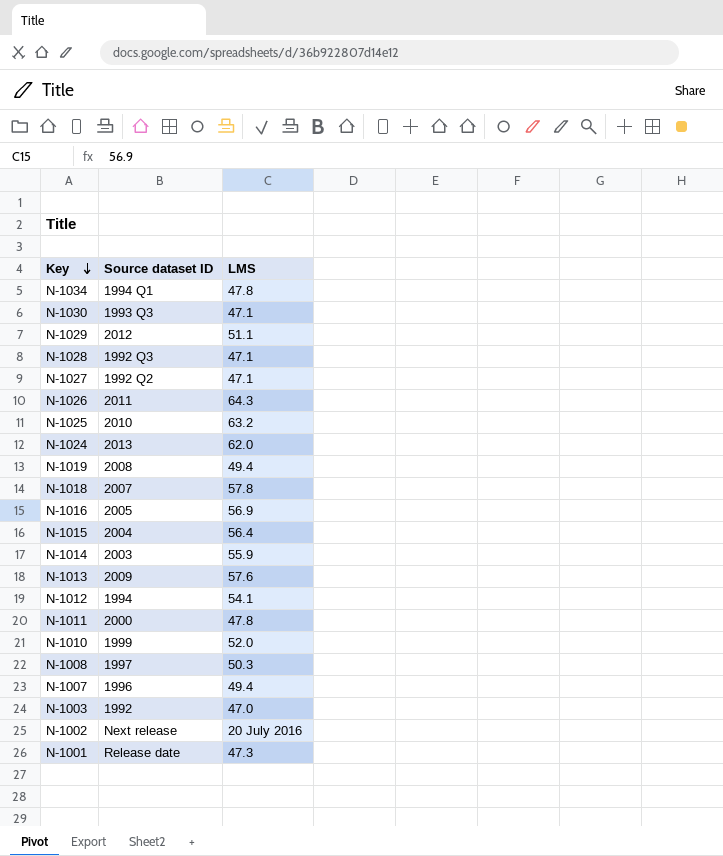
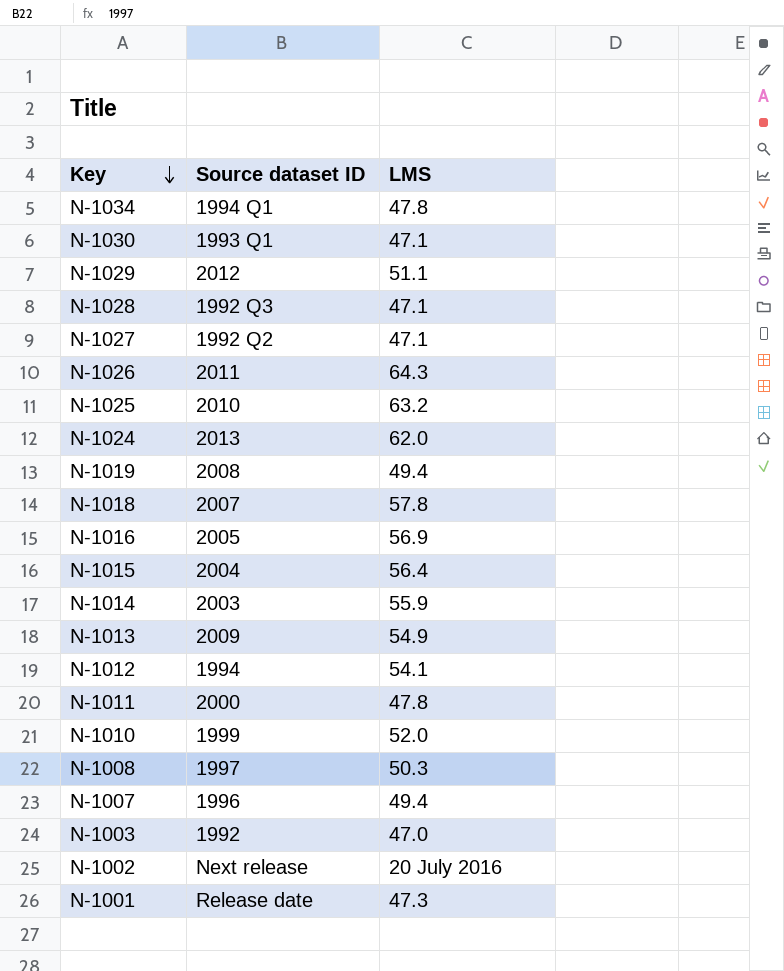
N-1030 | Source dataset ID: 1993 Q3 -> 1993 Q1
N-1013 | LMS: 57.6 -> 54.9

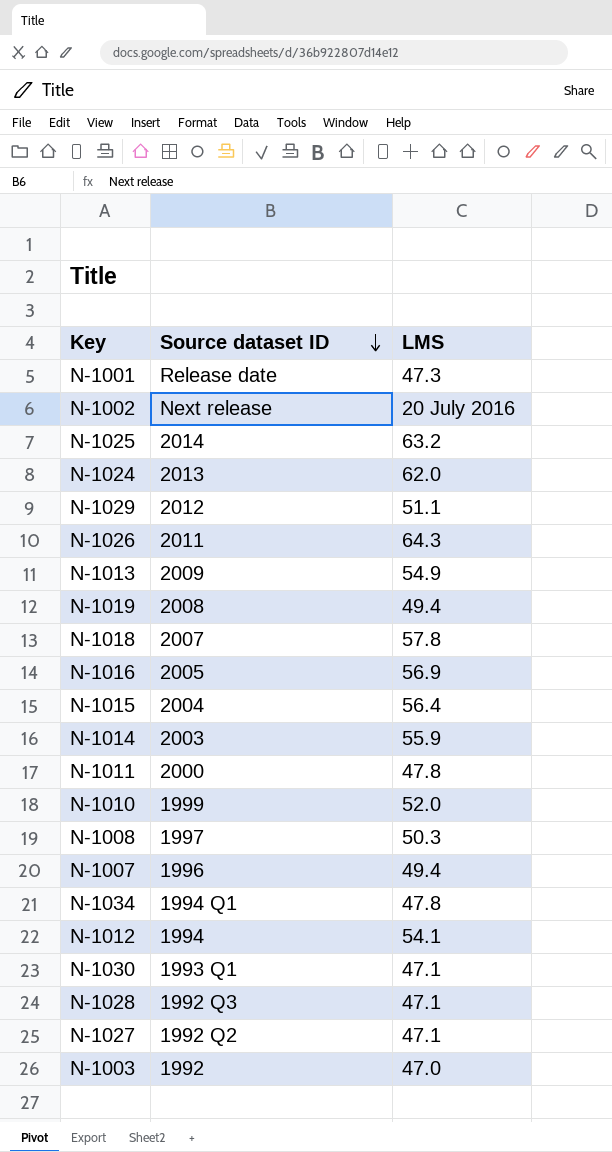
row order: Key descending -> Source dataset ID descending
N-1025 | Source dataset ID: 2010 -> 2014

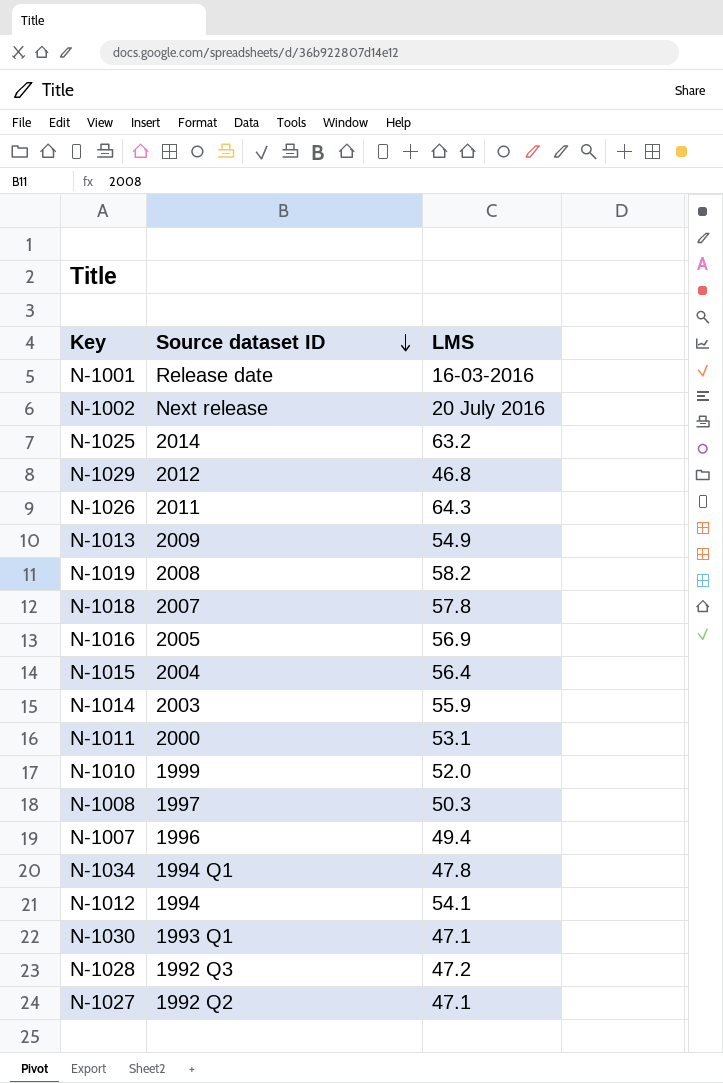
row N-1024: 2013 | 62.0 -> none
row N-1003: 1992 | 47.0 -> none
N-1001 | LMS: 47.3 -> 16-03-2016
N-1029 | LMS: 51.1 -> 46.8
N-1019 | LMS: 49.4 -> 58.2
N-1011 | LMS: 47.8 -> 53.1
N-1028 | LMS: 47.1 -> 47.2

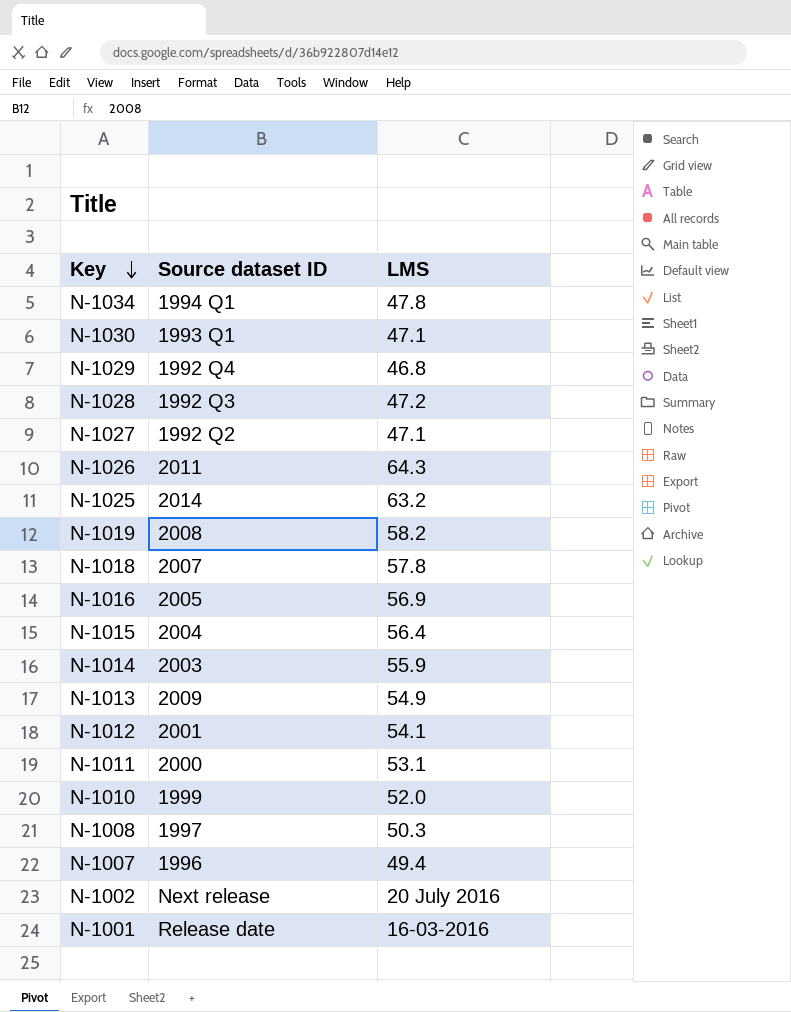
row order: Source dataset ID descending -> Key descending
N-1029 | Source dataset ID: 2012 -> 1992 Q4
N-1012 | Source dataset ID: 1994 -> 2001

